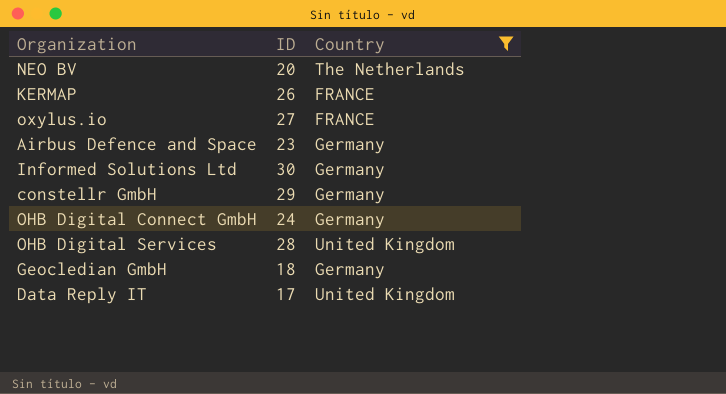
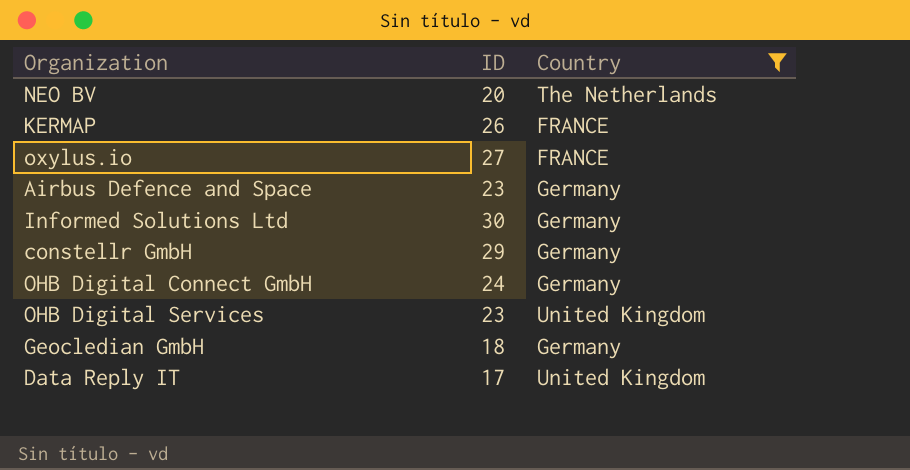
OHB Digital Services | ID: 28 -> 23

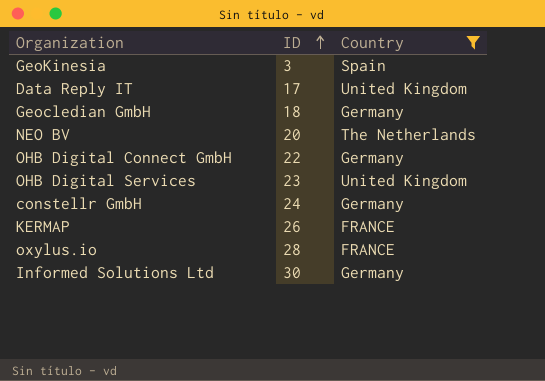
row order: none -> ID ascending
row Airbus Defence and Space: 23 | Germany -> none
row GeoKinesia: none -> 3 | Spain
OHB Digital Connect GmbH | ID: 24 -> 22
constellr GmbH | ID: 29 -> 24
oxylus.io | ID: 27 -> 28

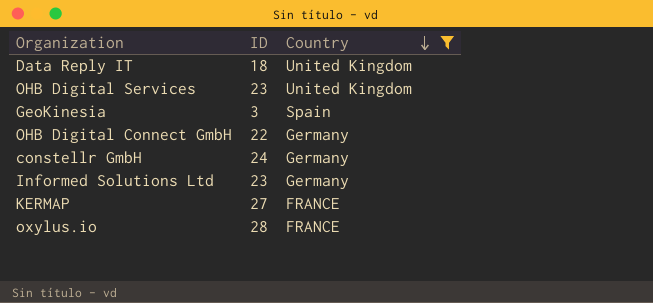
row order: ID ascending -> Country descending
row Geocledian GmbH: 18 | Germany -> none
row NEO BV: 20 | The Netherlands -> none
Data Reply IT | ID: 17 -> 18
Informed Solutions Ltd | ID: 30 -> 23
KERMAP | ID: 26 -> 27

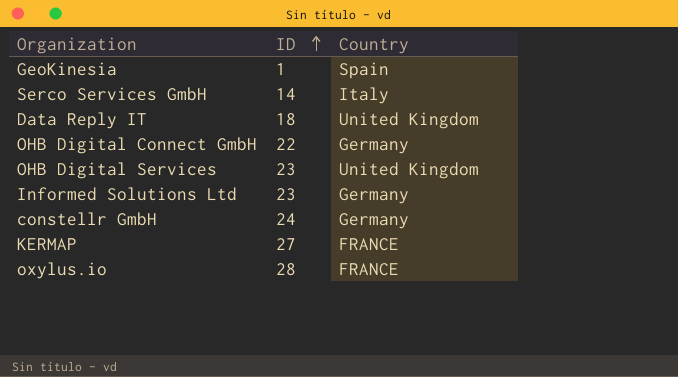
filter: Country != Italy -> none
row order: Country descending -> ID ascending
GeoKinesia | ID: 3 -> 1

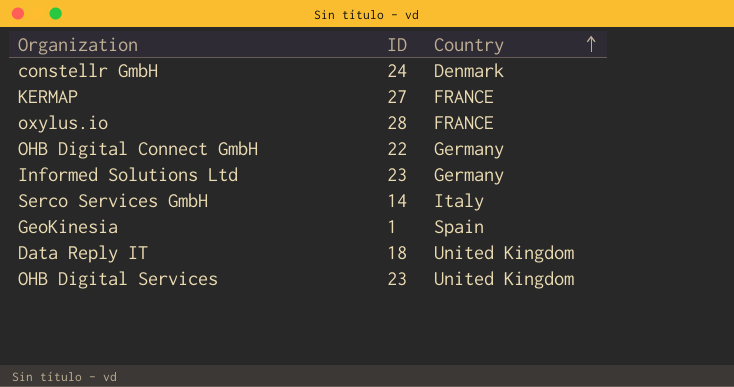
row order: ID ascending -> Country ascending
constellr GmbH | Country: Germany -> Denmark

